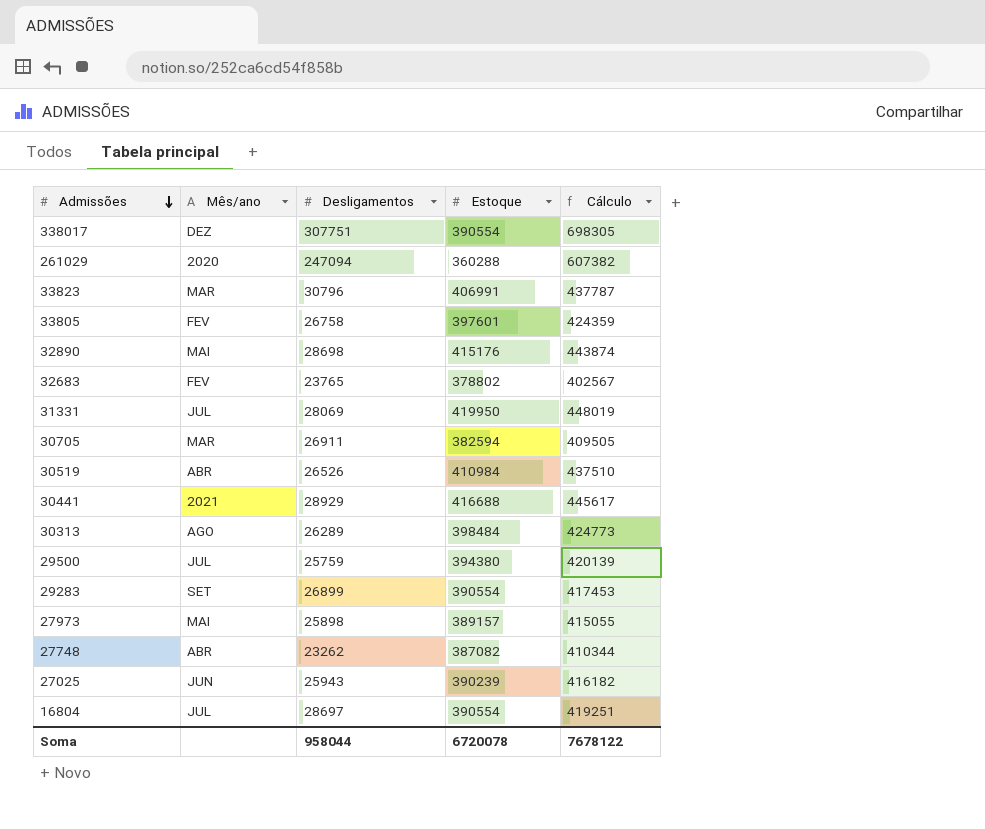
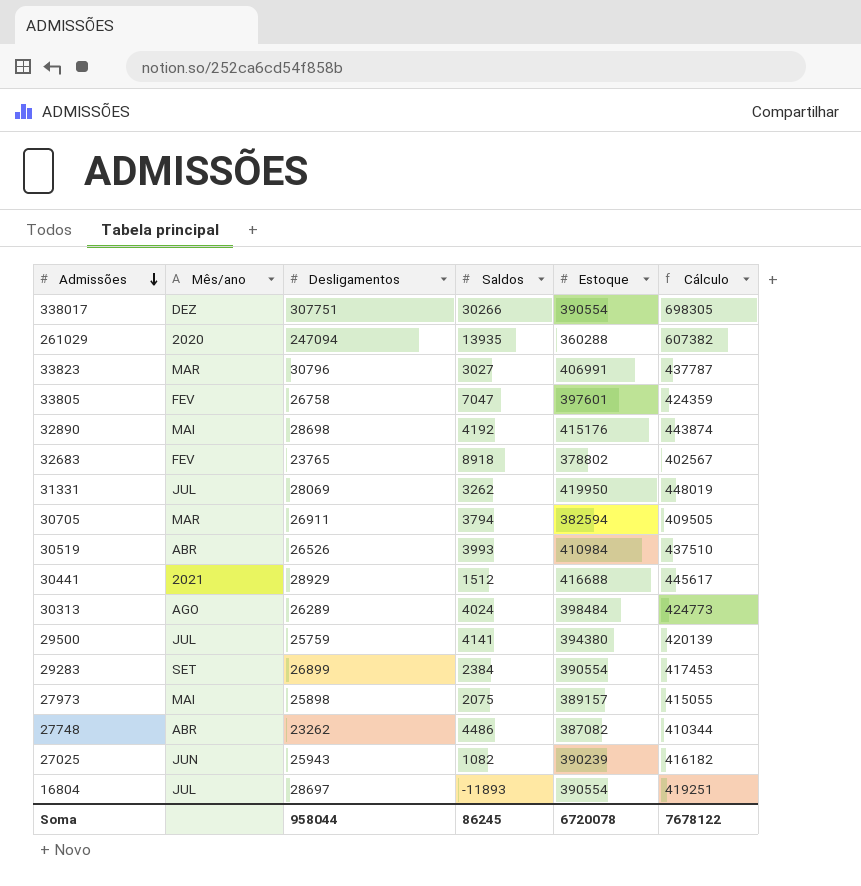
column Saldos | position: none -> 4

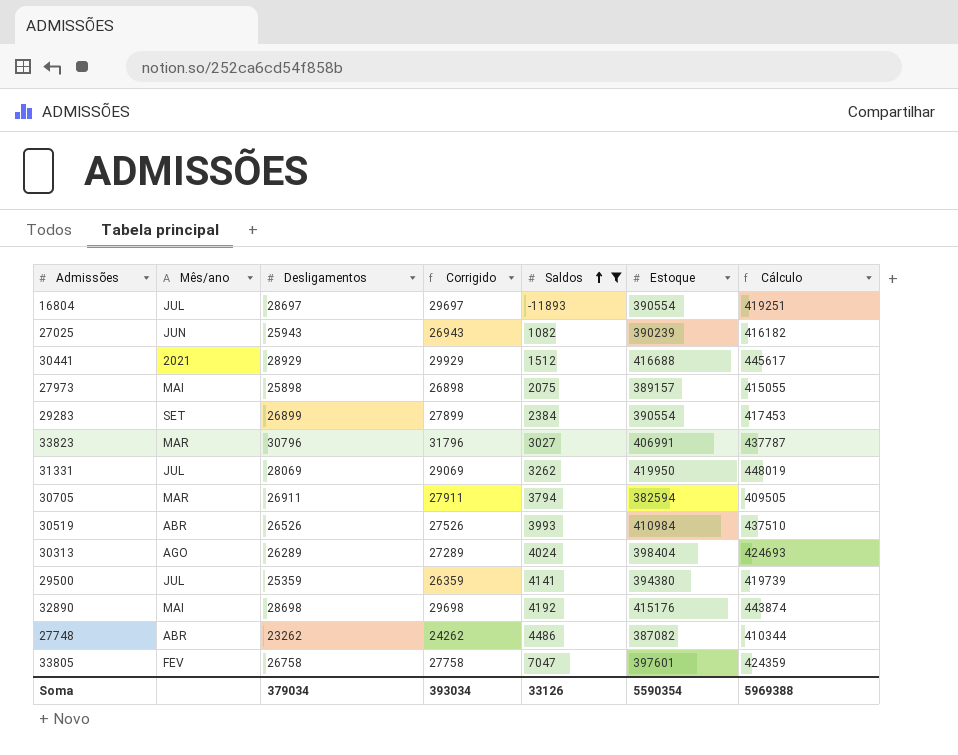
filter: none -> Saldos <= 7047
row order: Admissões descending -> Saldos ascending
column Corrigido | formula: none -> [Desligamentos] + 1000
30313 | Estoque: 398484 -> 398404
30313 | Cálculo: 424773 -> 424693
29500 | Desligamentos: 25759 -> 25359
29500 | Cálculo: 420139 -> 419739
Soma | Desligamentos: 958044 -> 379034
Soma | Saldos: 86245 -> 33126
Soma | Estoque: 6720078 -> 5590354
Soma | Cálculo: 7678122 -> 5969388

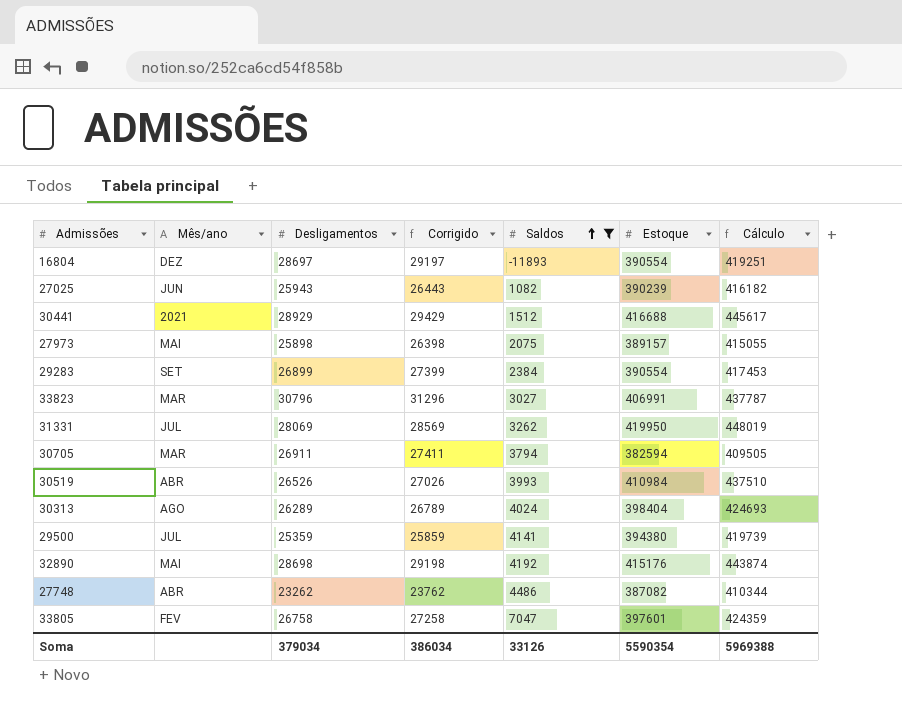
column Corrigido | formula: [Desligamentos] + 1000 -> [Desligamentos] + 500
16804 | Mês/ano: JUL -> DEZ
Soma | Corrigido: 393034 -> 386034

